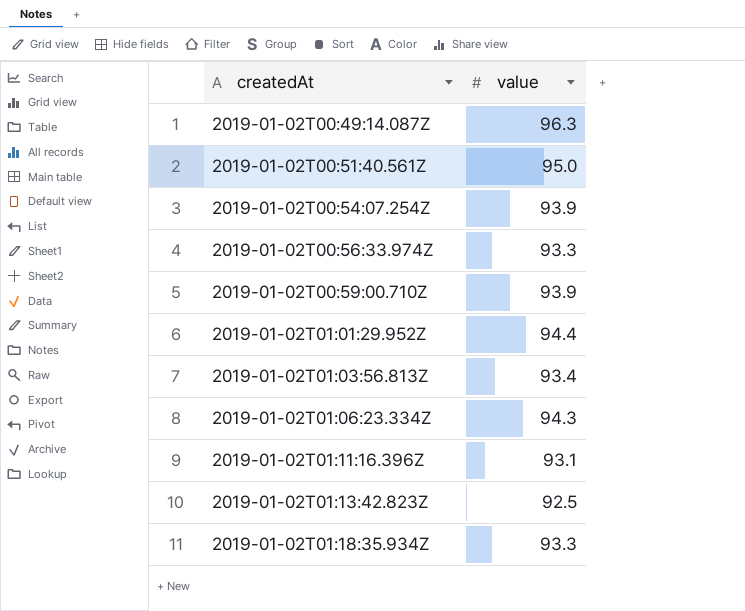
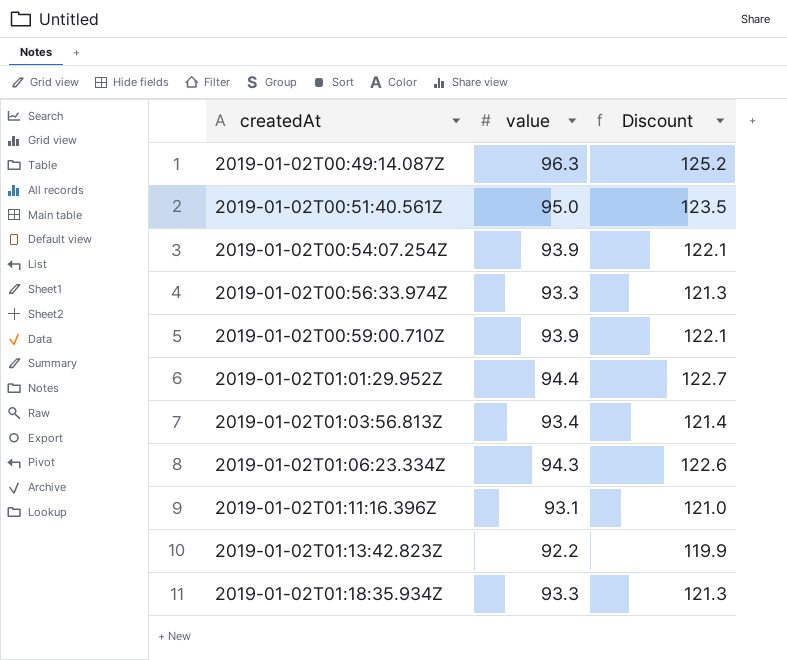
column Discount | formula: none -> [value] * 1.3
2019-01-02T01:13:42.823Z | value: 92.5 -> 92.2

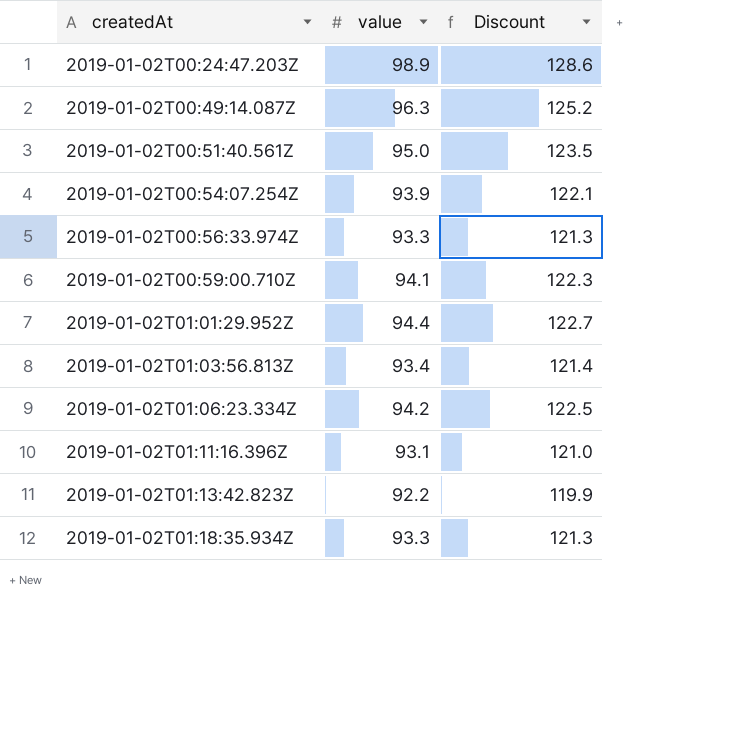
row 2019-01-02T00:24:47.203Z: none -> 98.9 | 128.6
2019-01-02T00:59:00.710Z | value: 93.9 -> 94.1
2019-01-02T00:59:00.710Z | Discount: 122.1 -> 122.3
2019-01-02T01:06:23.334Z | value: 94.3 -> 94.2
2019-01-02T01:06:23.334Z | Discount: 122.6 -> 122.5

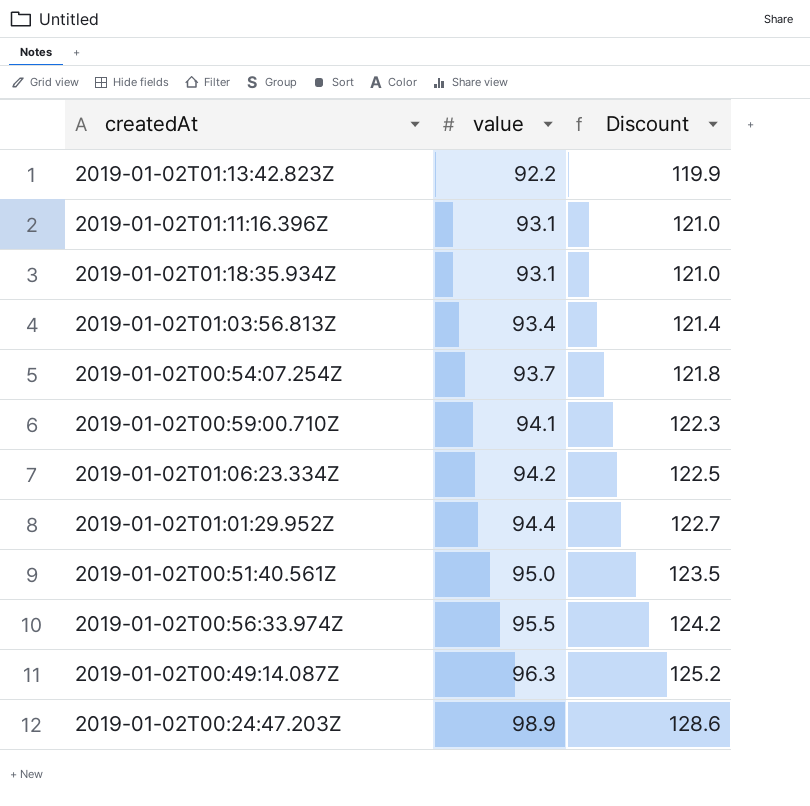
row order: createdAt ascending -> value ascending
2019-01-02T01:18:35.934Z | value: 93.3 -> 93.1
2019-01-02T01:18:35.934Z | Discount: 121.3 -> 121.0
2019-01-02T00:54:07.254Z | value: 93.9 -> 93.7
2019-01-02T00:54:07.254Z | Discount: 122.1 -> 121.8
2019-01-02T00:56:33.974Z | value: 93.3 -> 95.5
2019-01-02T00:56:33.974Z | Discount: 121.3 -> 124.2

